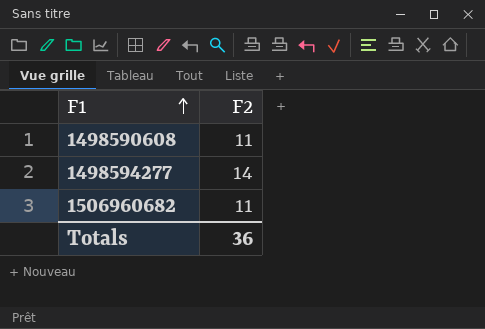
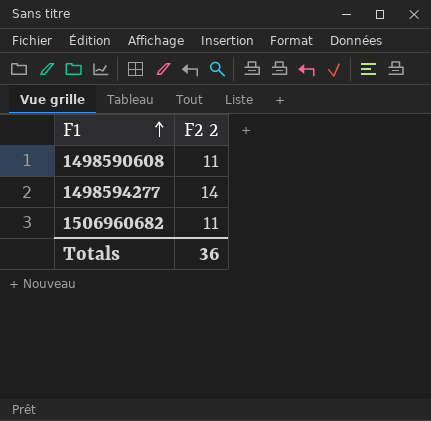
column name: F2 -> F2 2

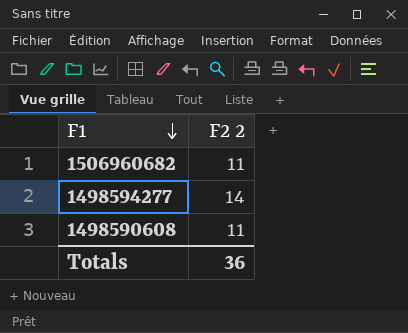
row order: F1 ascending -> F1 descending

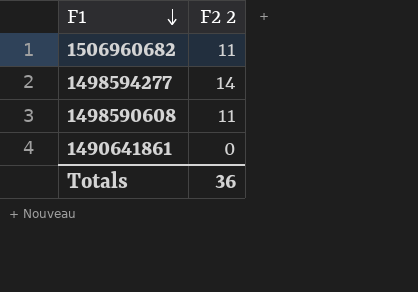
row 1490641861: none -> 0

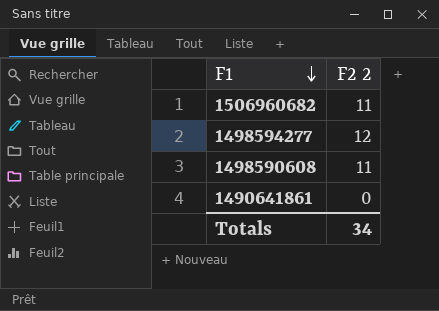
1498594277 | F2 2: 14 -> 12
Totals | F2 2: 36 -> 34

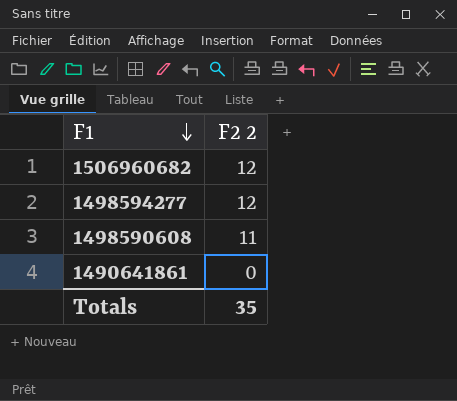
1506960682 | F2 2: 11 -> 12
Totals | F2 2: 34 -> 35

